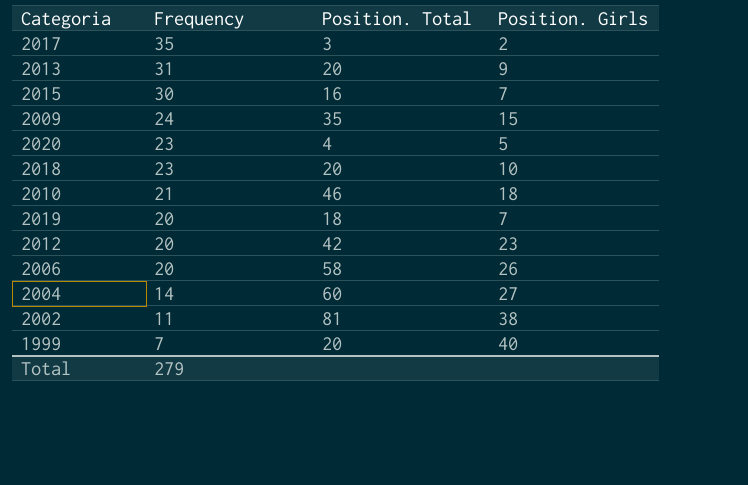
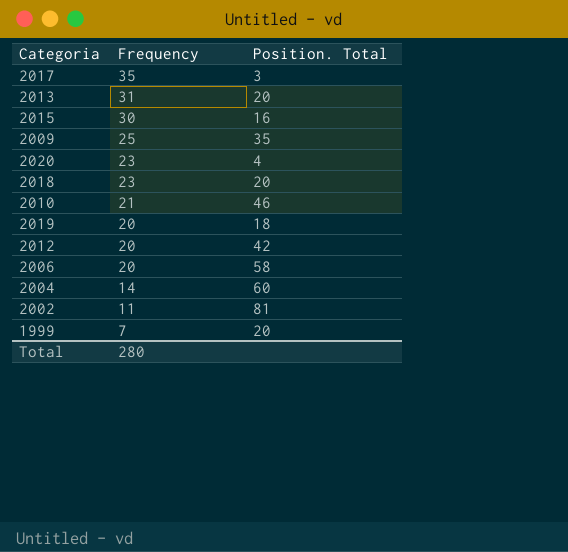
column Position. Girls | position: 4 -> none
2009 | Frequency: 24 -> 25
Total | Frequency: 279 -> 280

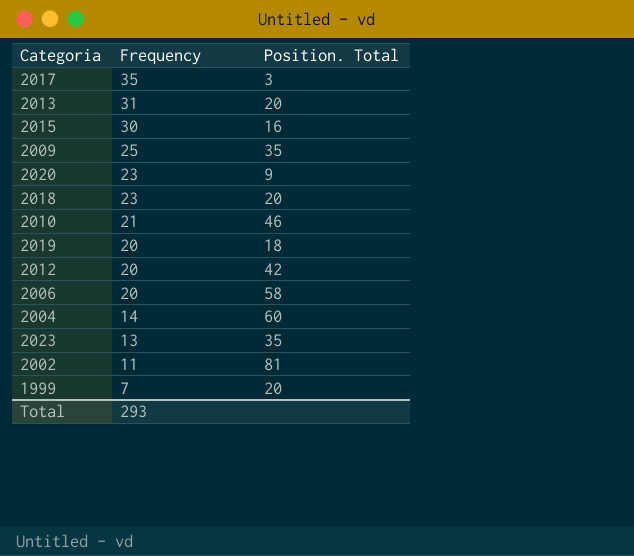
2020 | Position. Total: 4 -> 9
row 2023: none -> 13 | 35
Total | Frequency: 280 -> 293

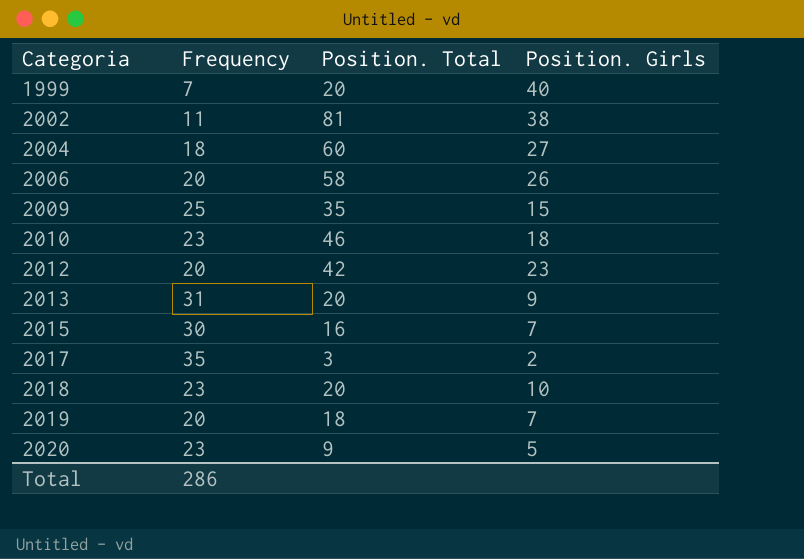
row order: Frequency descending -> Categoria ascending
column Position. Girls | position: none -> 4
row 2023: 13 | 35 -> none
2004 | Frequency: 14 -> 18
2010 | Frequency: 21 -> 23
Total | Frequency: 293 -> 286

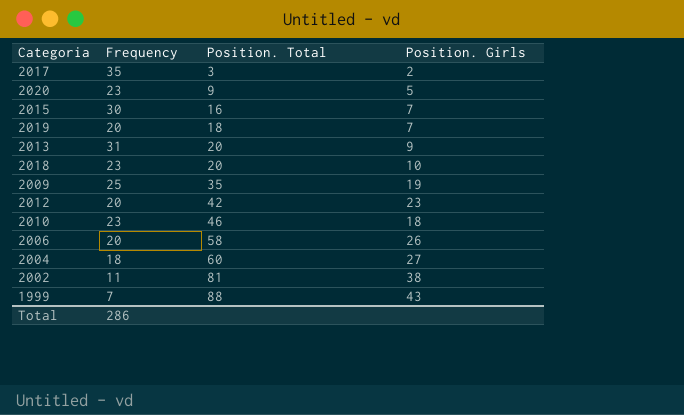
row order: Categoria ascending -> Position. Total ascending
2009 | Position. Girls: 15 -> 19
1999 | Position. Total: 20 -> 88
1999 | Position. Girls: 40 -> 43

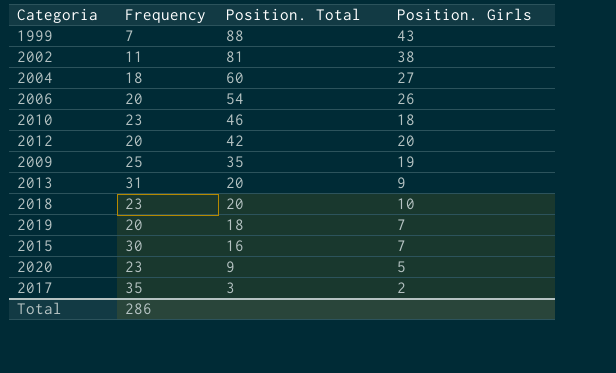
row order: Position. Total ascending -> Position. Total descending
2006 | Position. Total: 58 -> 54
2012 | Position. Girls: 23 -> 20

